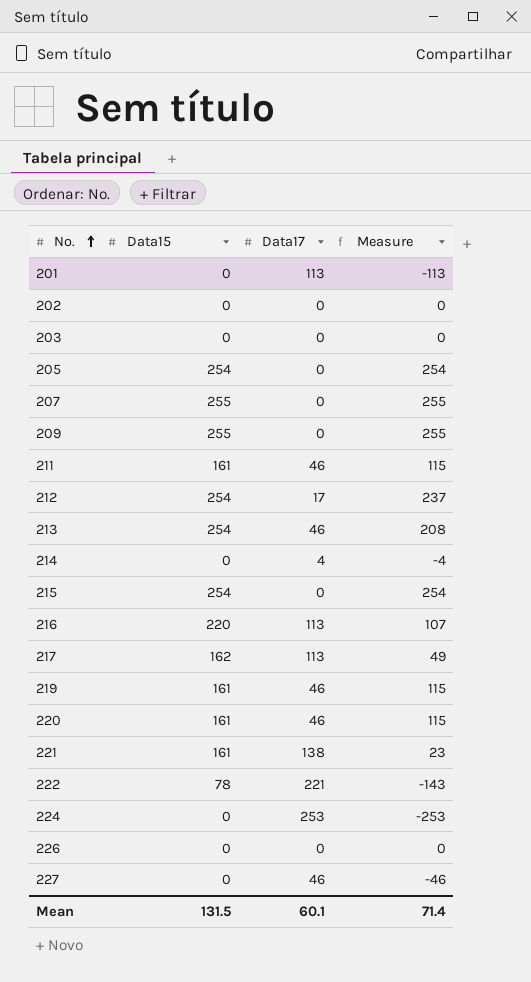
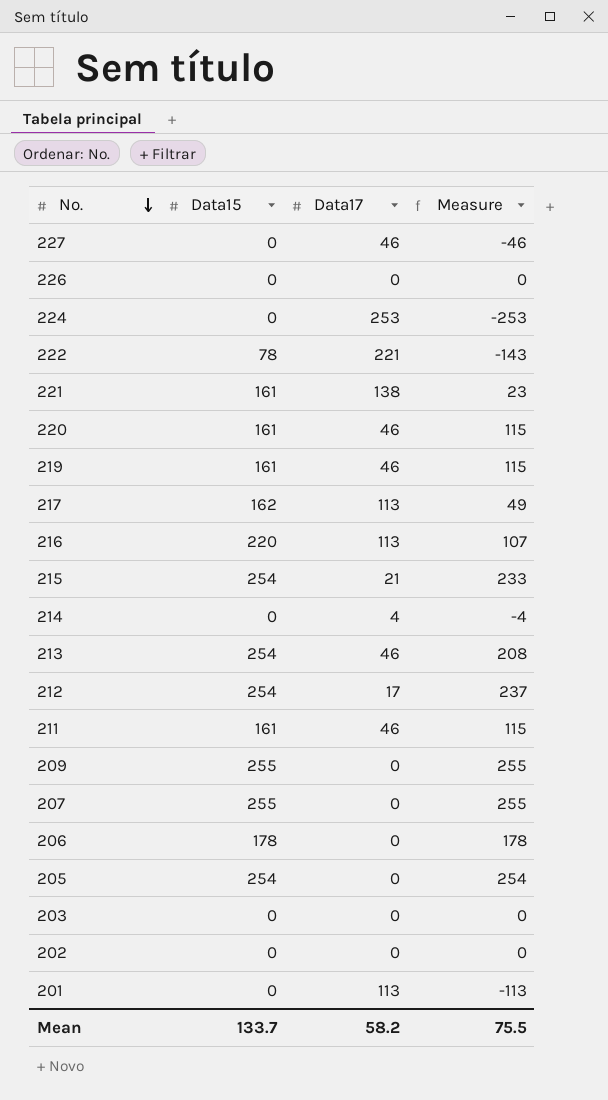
row order: No. ascending -> No. descending
215 | Data17: 0 -> 21
215 | Measure: 254 -> 233
row 206: none -> 178 | 0 | 178
Mean | Data15: 131.5 -> 133.7
Mean | Data17: 60.1 -> 58.2
Mean | Measure: 71.4 -> 75.5

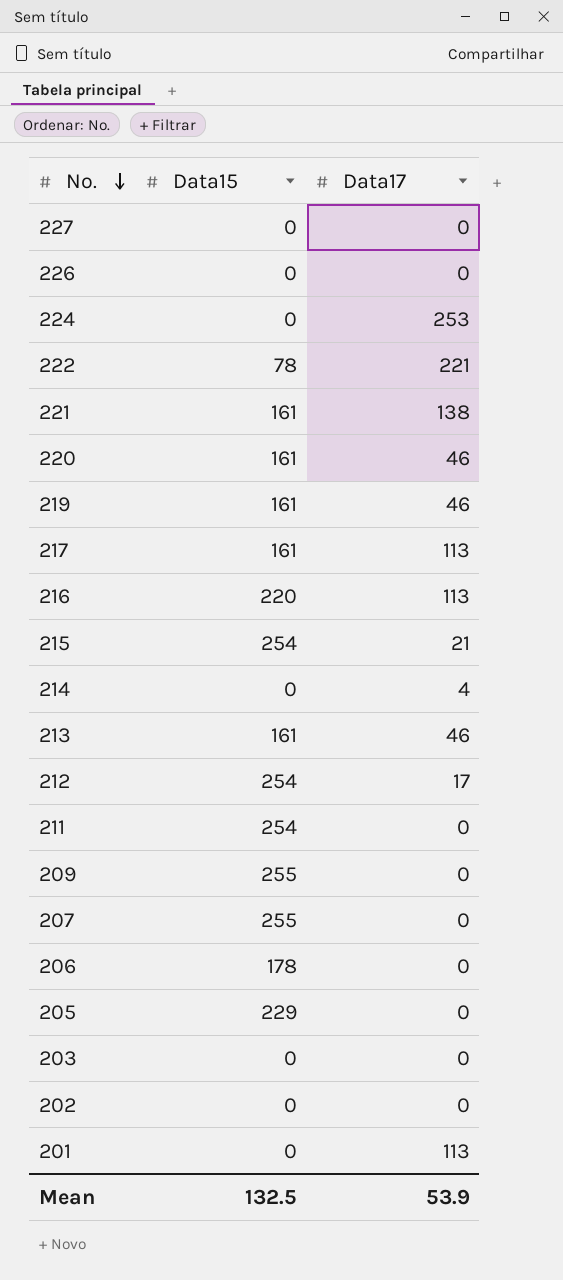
column Measure | formula: [Data15] - [Data17] -> none
227 | Data17: 46 -> 0
217 | Data15: 162 -> 161
213 | Data15: 254 -> 161
211 | Data15: 161 -> 254
211 | Data17: 46 -> 0
205 | Data15: 254 -> 229
Mean | Data15: 133.7 -> 132.5
Mean | Data17: 58.2 -> 53.9

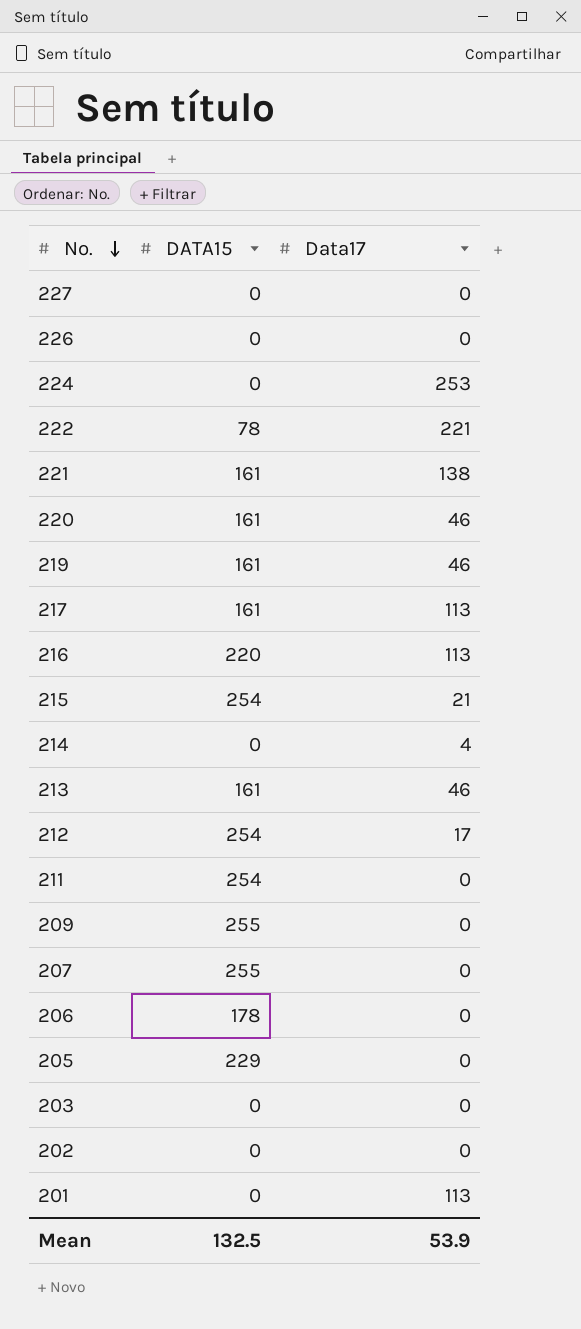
column name: Data15 -> DATA15

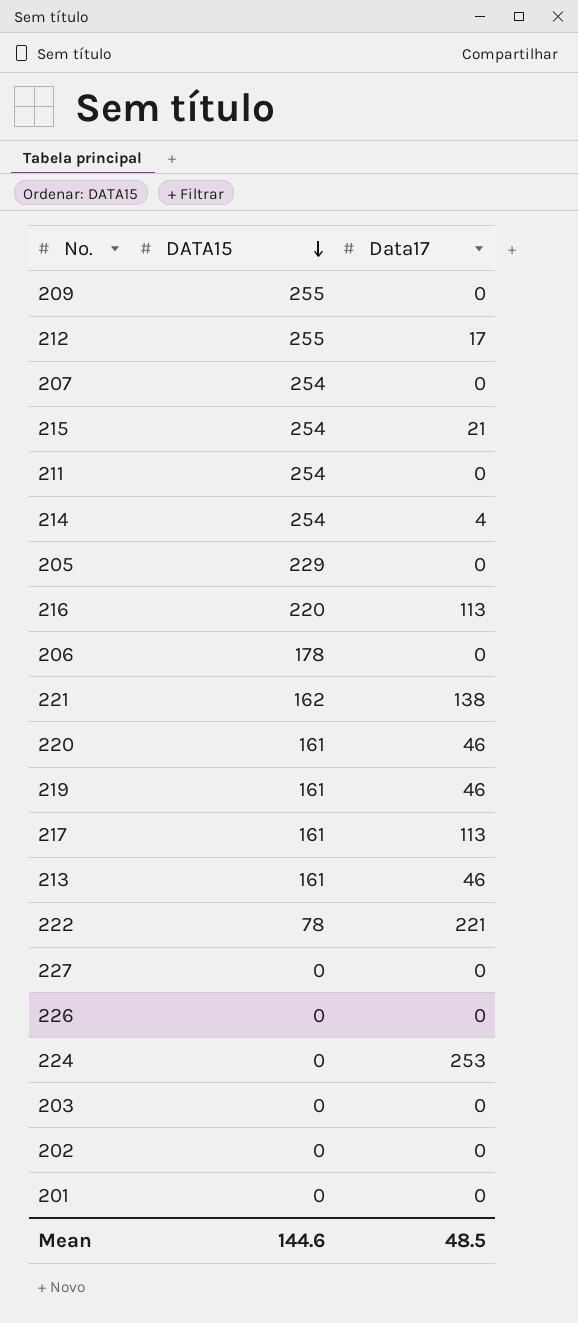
row order: No. descending -> DATA15 descending
212 | DATA15: 254 -> 255
207 | DATA15: 255 -> 254
214 | DATA15: 0 -> 254
221 | DATA15: 161 -> 162
201 | Data17: 113 -> 0
Mean | DATA15: 132.5 -> 144.6
Mean | Data17: 53.9 -> 48.5

